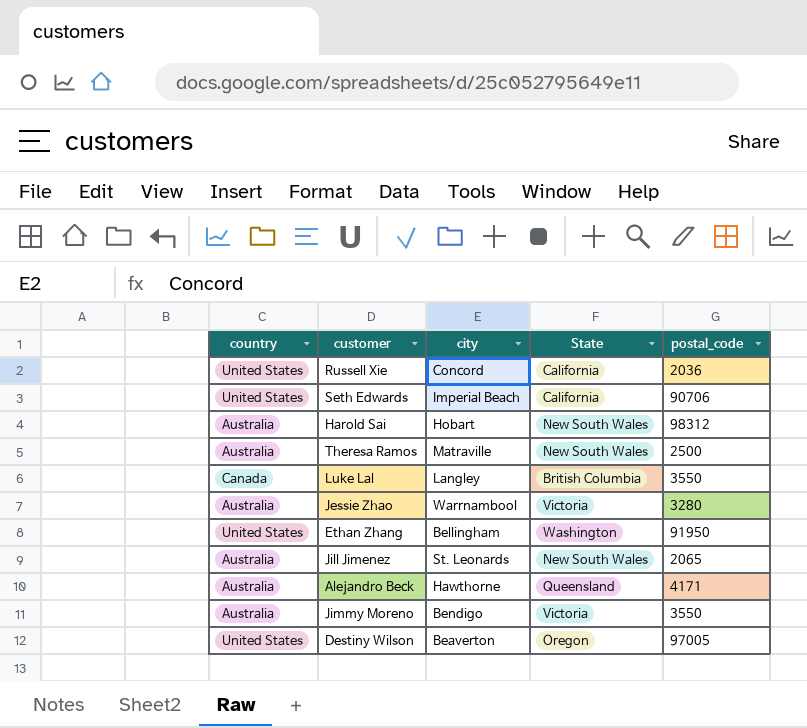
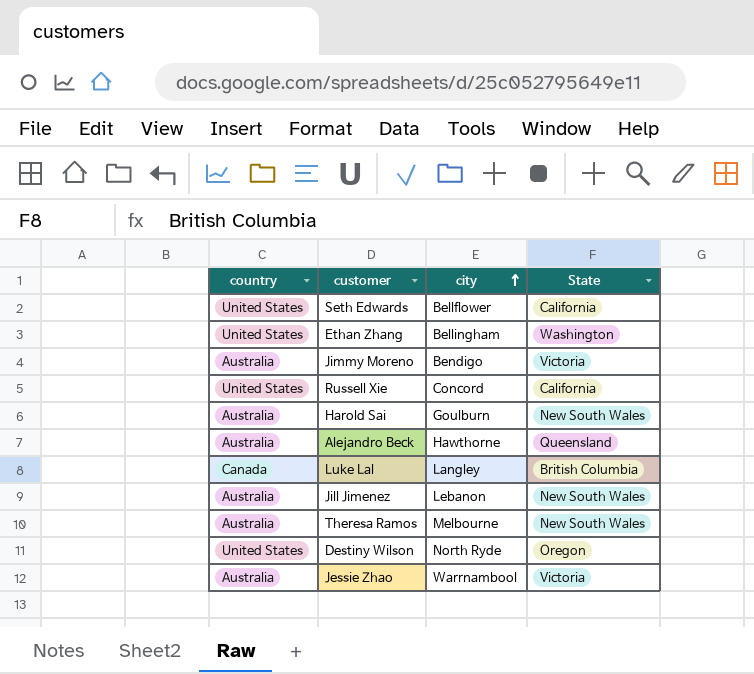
row order: none -> city ascending
column postal_code | position: 5 -> none
Seth Edwards | city: Imperial Beach -> Bellflower
Harold Sai | city: Hobart -> Goulburn
Jill Jimenez | city: St. Leonards -> Lebanon
Theresa Ramos | city: Matraville -> Melbourne
Destiny Wilson | city: Beaverton -> North Ryde

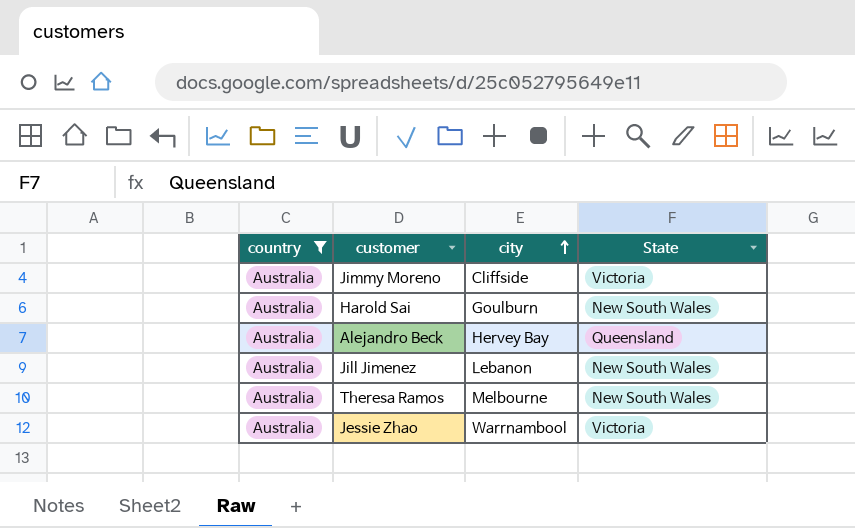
filter: none -> country = Australia
Jimmy Moreno | city: Bendigo -> Cliffside
Alejandro Beck | city: Hawthorne -> Hervey Bay

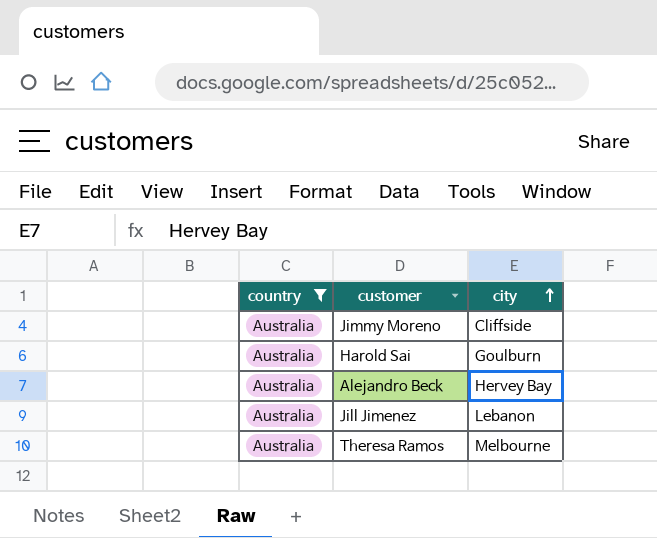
column State | position: 4 -> none
row Jessie Zhao: Australia | Warrnambool | Victoria -> none

